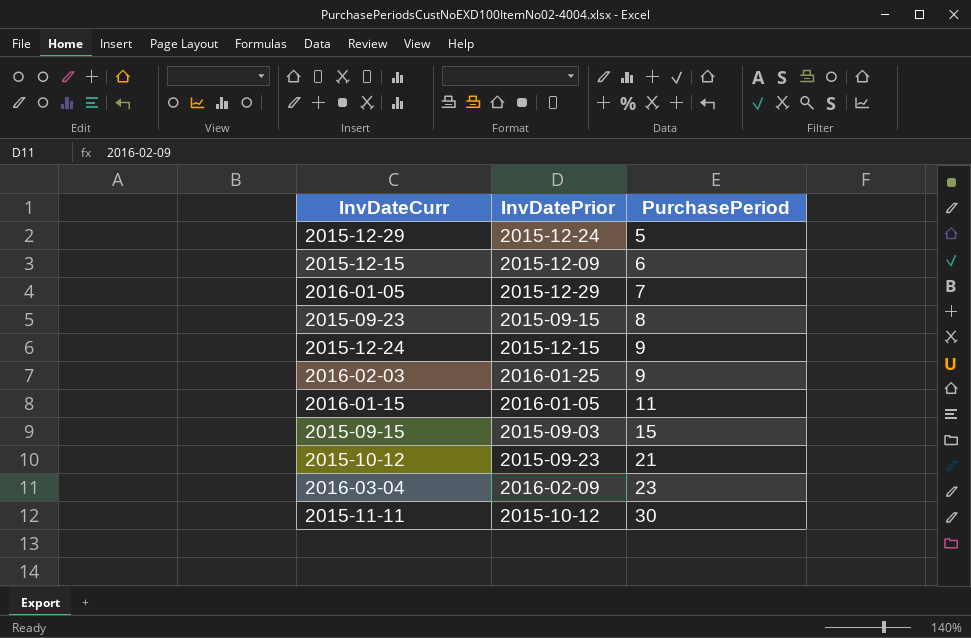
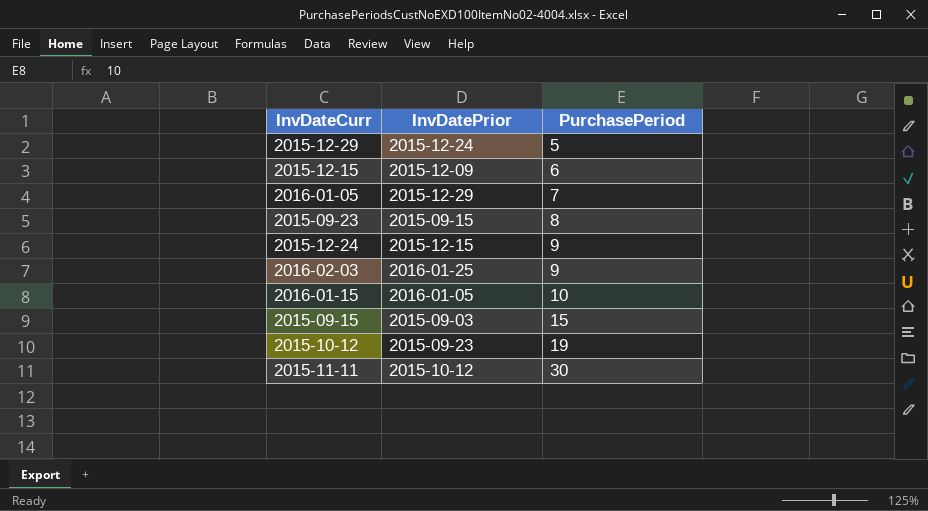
row 2016-03-04: 2016-02-09 | 23 -> none
2016-01-15 | PurchasePeriod: 11 -> 10
2015-10-12 | PurchasePeriod: 21 -> 19

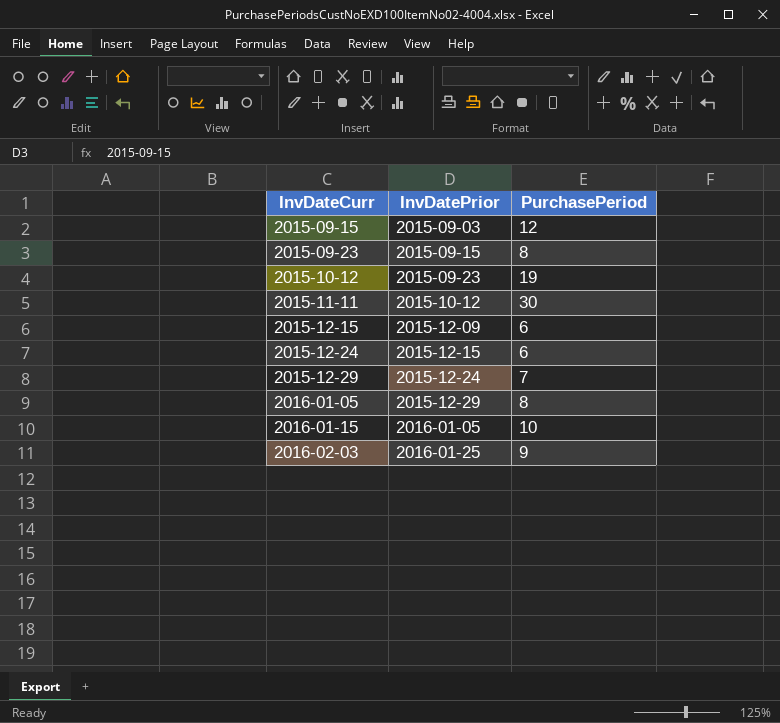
row order: PurchasePeriod ascending -> InvDateCurr ascending
2015-09-15 | PurchasePeriod: 15 -> 12
2015-12-24 | PurchasePeriod: 9 -> 6
2015-12-29 | PurchasePeriod: 5 -> 7
2016-01-05 | PurchasePeriod: 7 -> 8

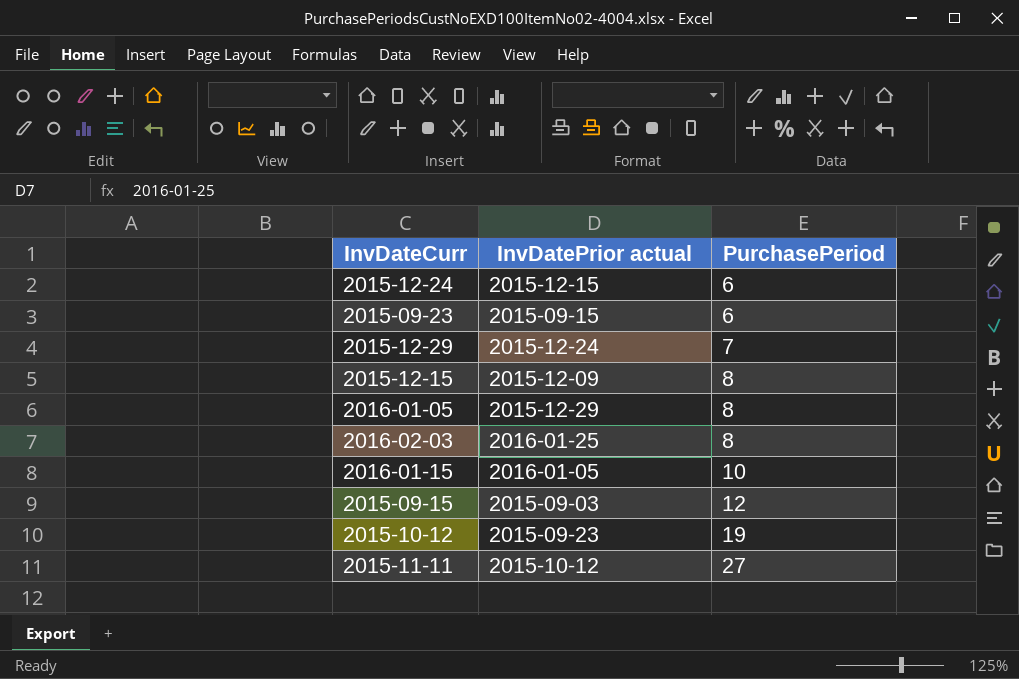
row order: InvDateCurr ascending -> PurchasePeriod ascending
column name: InvDatePrior -> InvDatePrior actual
2015-09-23 | PurchasePeriod: 8 -> 6
2015-12-15 | PurchasePeriod: 6 -> 8
2016-02-03 | PurchasePeriod: 9 -> 8
2015-11-11 | PurchasePeriod: 30 -> 27

